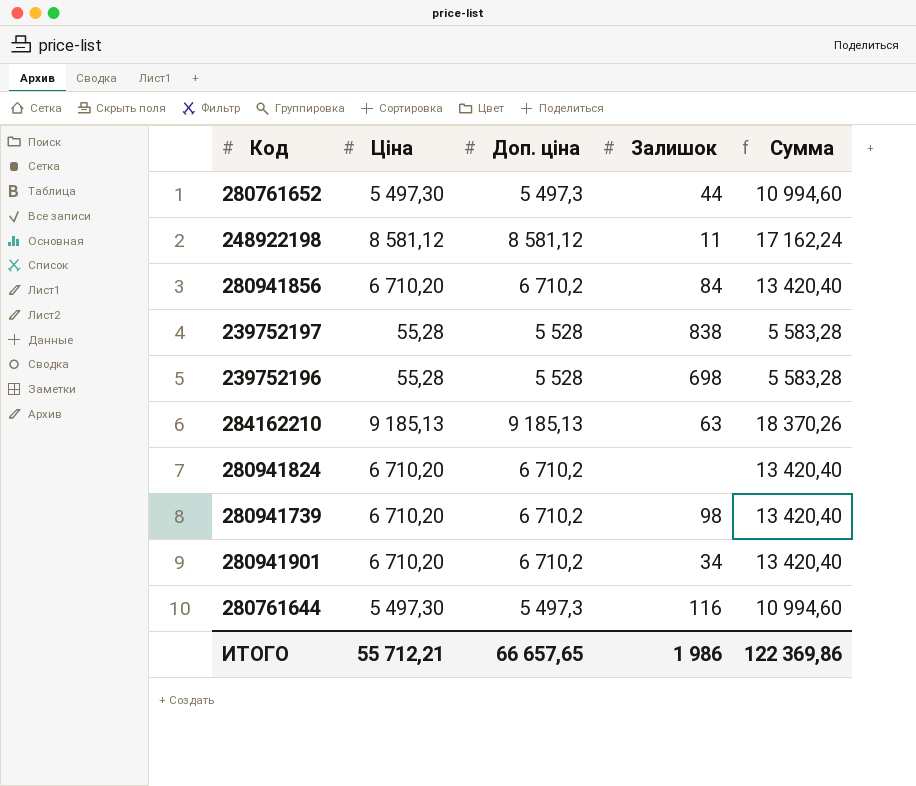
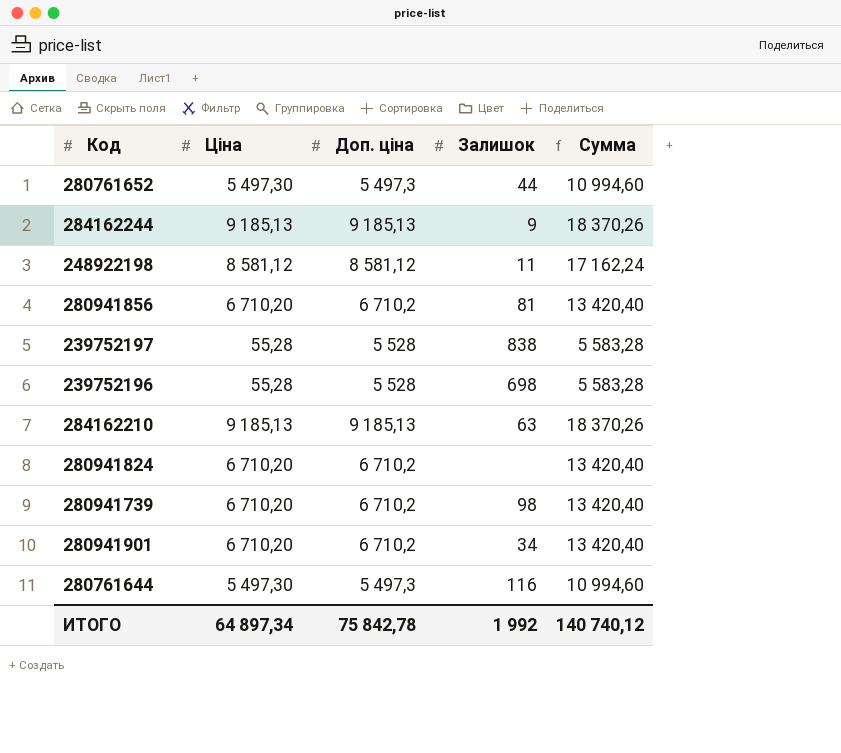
row 284162244: none -> 9 185,13 | 9 185,13 | 9 | 18 370,26
280941856 | Залишок: 84 -> 81
ИТОГО | Ціна: 55 712,21 -> 64 897,34
ИТОГО | Доп. ціна: 66 657,65 -> 75 842,78
ИТОГО | Залишок: 1 986 -> 1 992
ИТОГО | Сумма: 122 369,86 -> 140 740,12

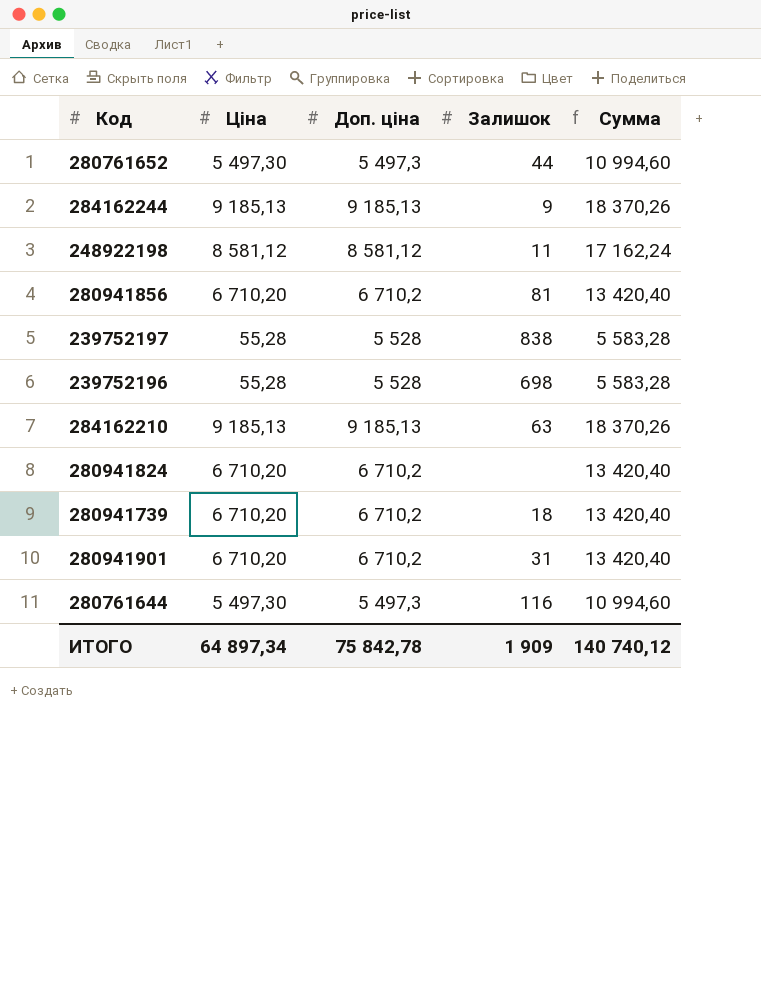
280941739 | Залишок: 98 -> 18
280941901 | Залишок: 34 -> 31
ИТОГО | Залишок: 1 992 -> 1 909

